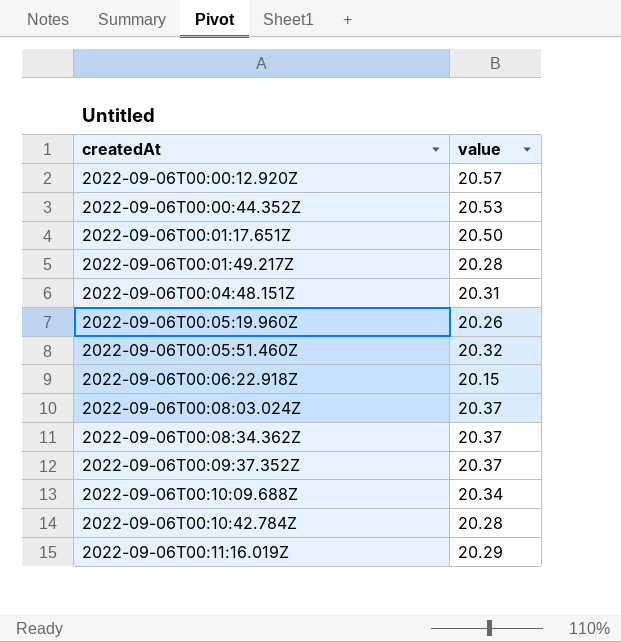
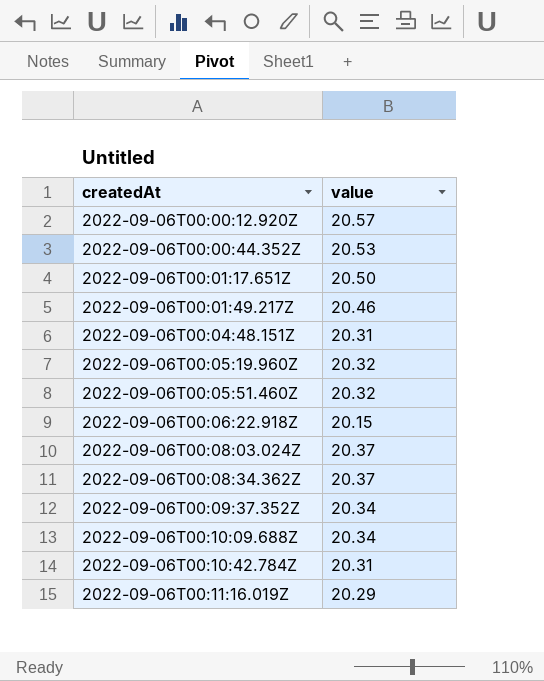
2022-09-06T00:01:49.217Z | value: 20.28 -> 20.46
2022-09-06T00:05:19.960Z | value: 20.26 -> 20.32
2022-09-06T00:09:37.352Z | value: 20.37 -> 20.34
2022-09-06T00:10:42.784Z | value: 20.28 -> 20.31

